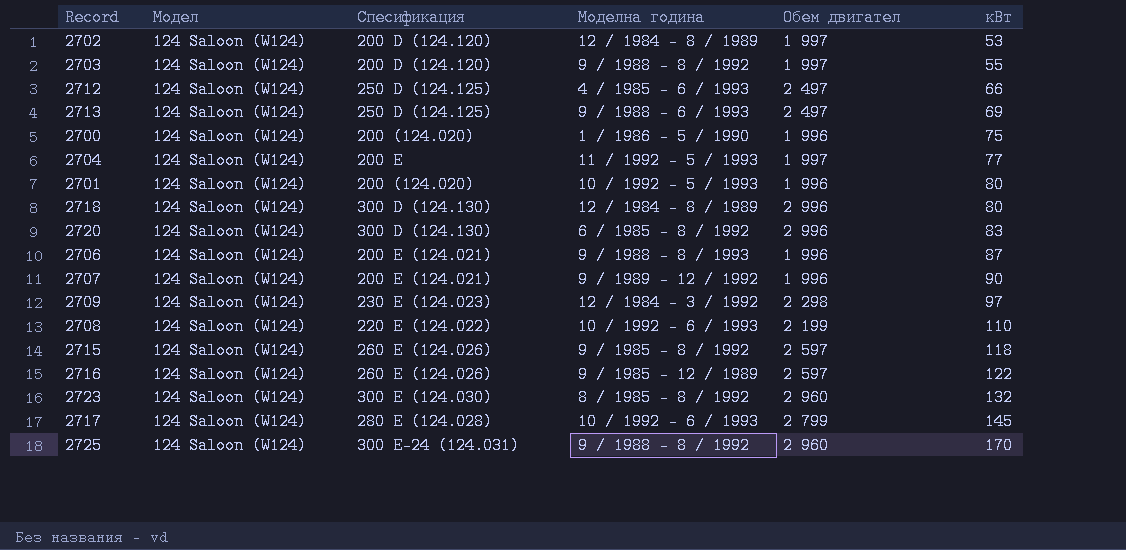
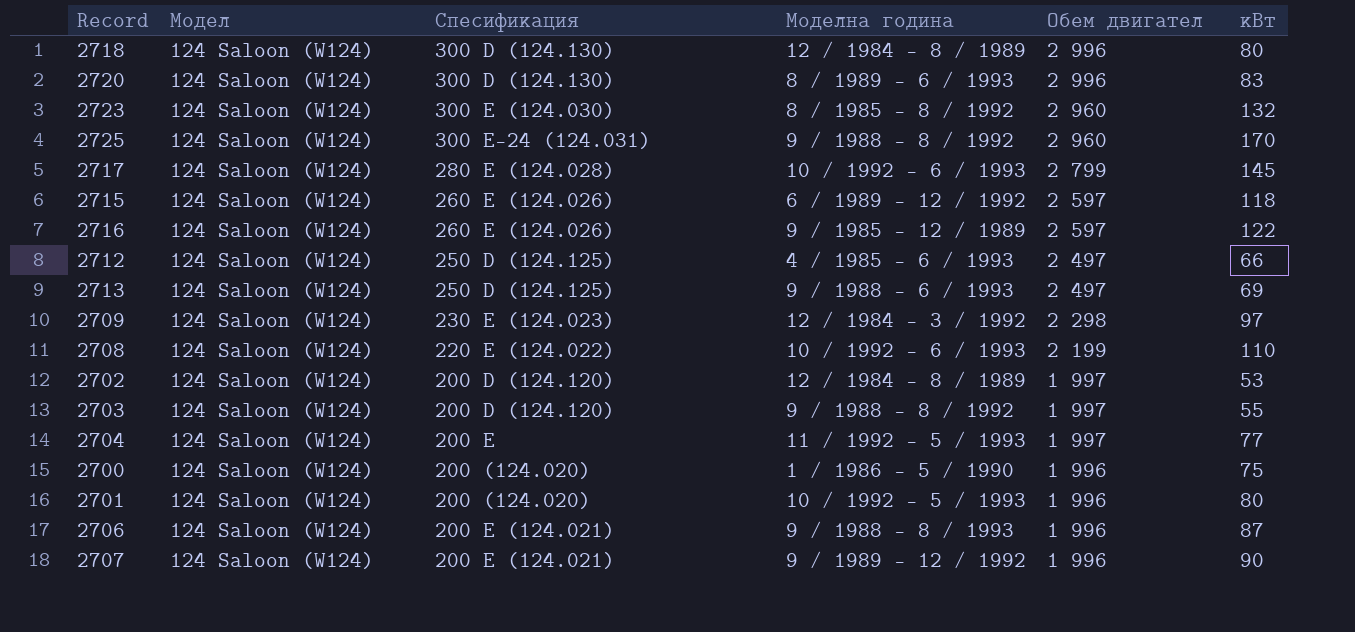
row order: кВт ascending -> Обем двигател descending
2720 | Моделна година: 6 / 1985 - 8 / 1992 -> 8 / 1989 - 6 / 1993
2715 | Моделна година: 9 / 1985 - 8 / 1992 -> 6 / 1989 - 12 / 1992

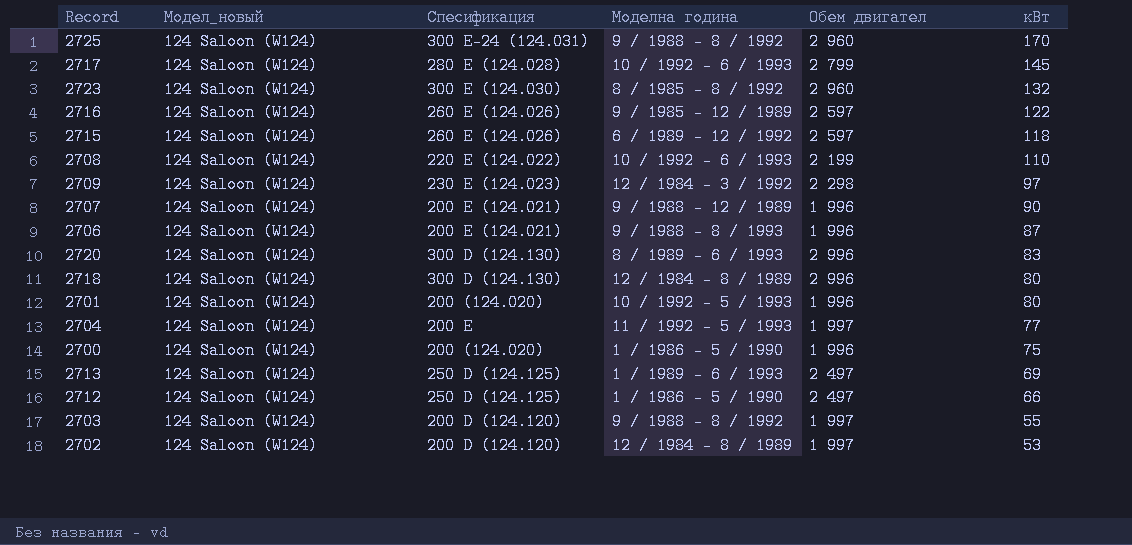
row order: Обем двигател descending -> кВт descending
column name: Модел -> Модел_новый
2707 | Моделна година: 9 / 1989 - 12 / 1992 -> 9 / 1988 - 12 / 1989
2713 | Моделна година: 9 / 1988 - 6 / 1993 -> 1 / 1989 - 6 / 1993
2712 | Моделна година: 4 / 1985 - 6 / 1993 -> 1 / 1986 - 5 / 1990

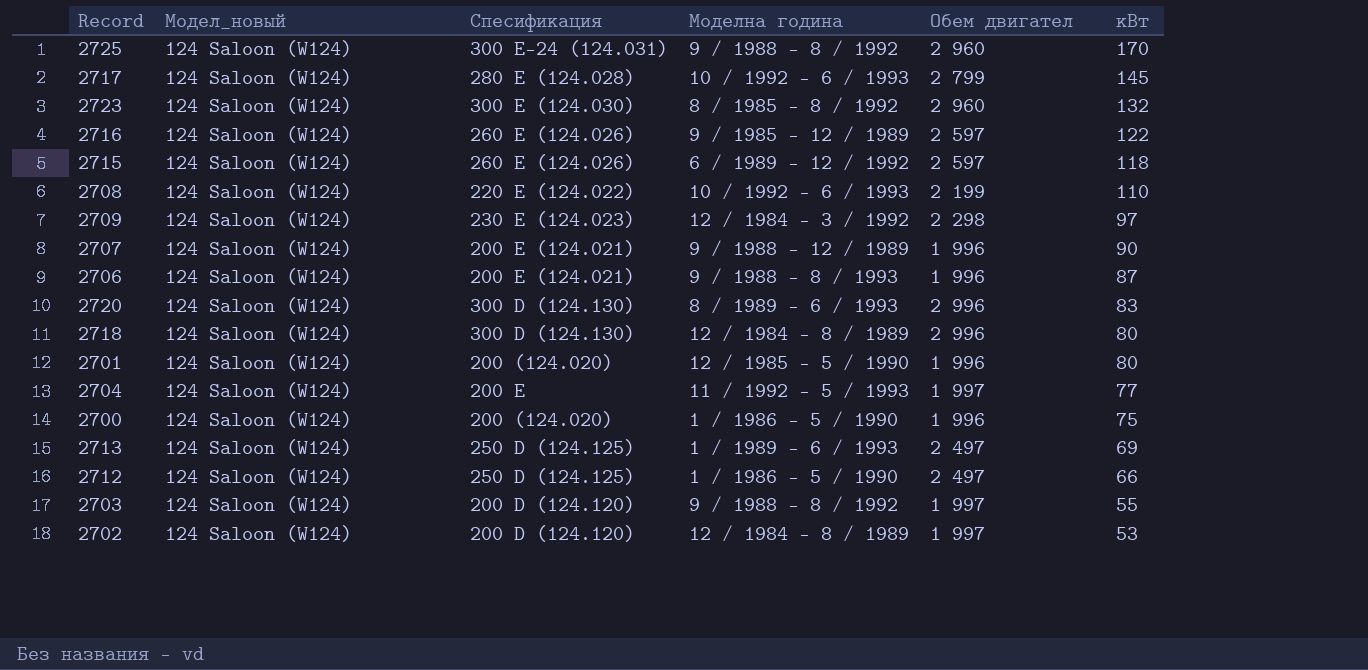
2701 | Моделна година: 10 / 1992 - 5 / 1993 -> 12 / 1985 - 5 / 1990

